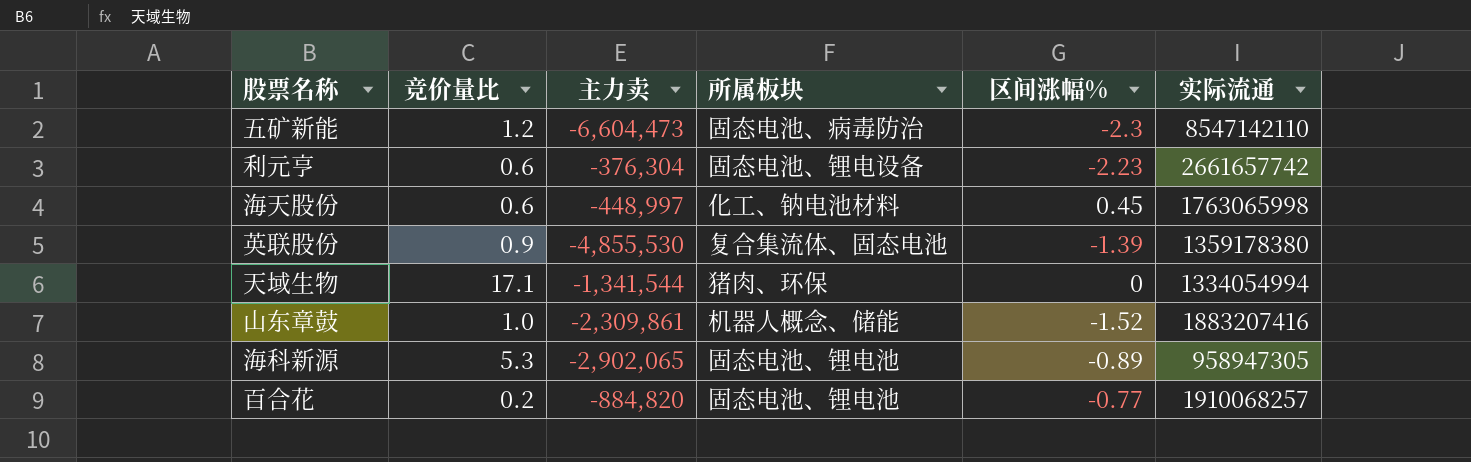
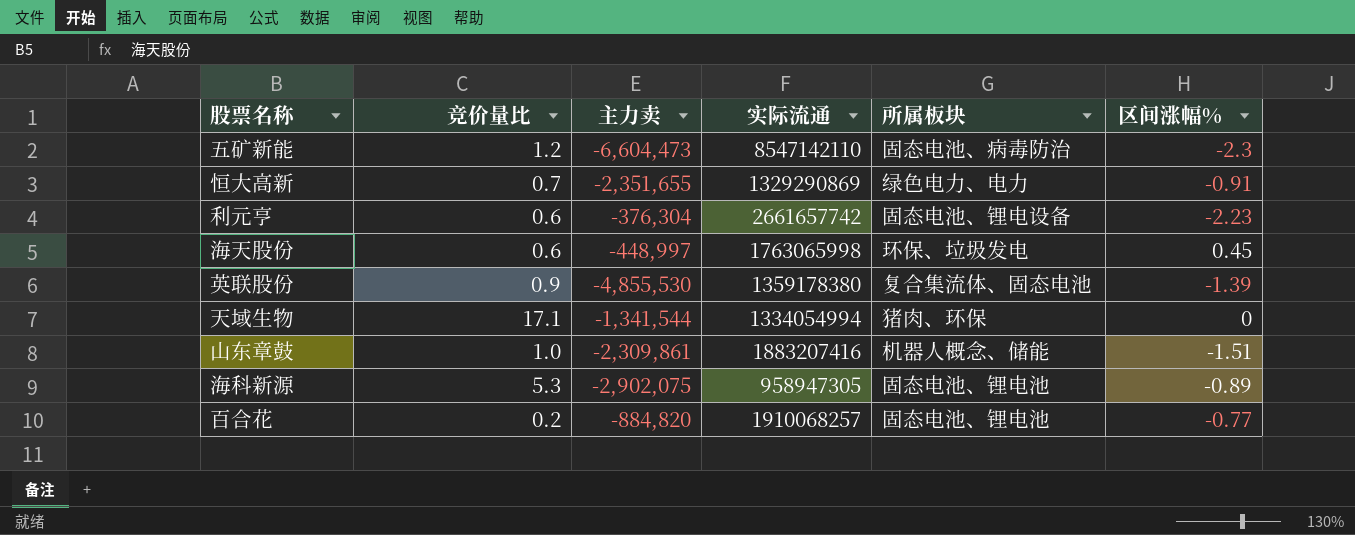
column 实际流通 | position: 6 -> 4
row 恒大高新: none -> 0.7 | -2,351,655 | 1329290869 | 绿色电力、电力 | -0.91
海天股份 | 所属板块: 化工、钠电池材料 -> 环保、垃圾发电
山东章鼓 | 区间涨幅%: -1.52 -> -1.51
海科新源 | 主力卖: -2,902,065 -> -2,902,075

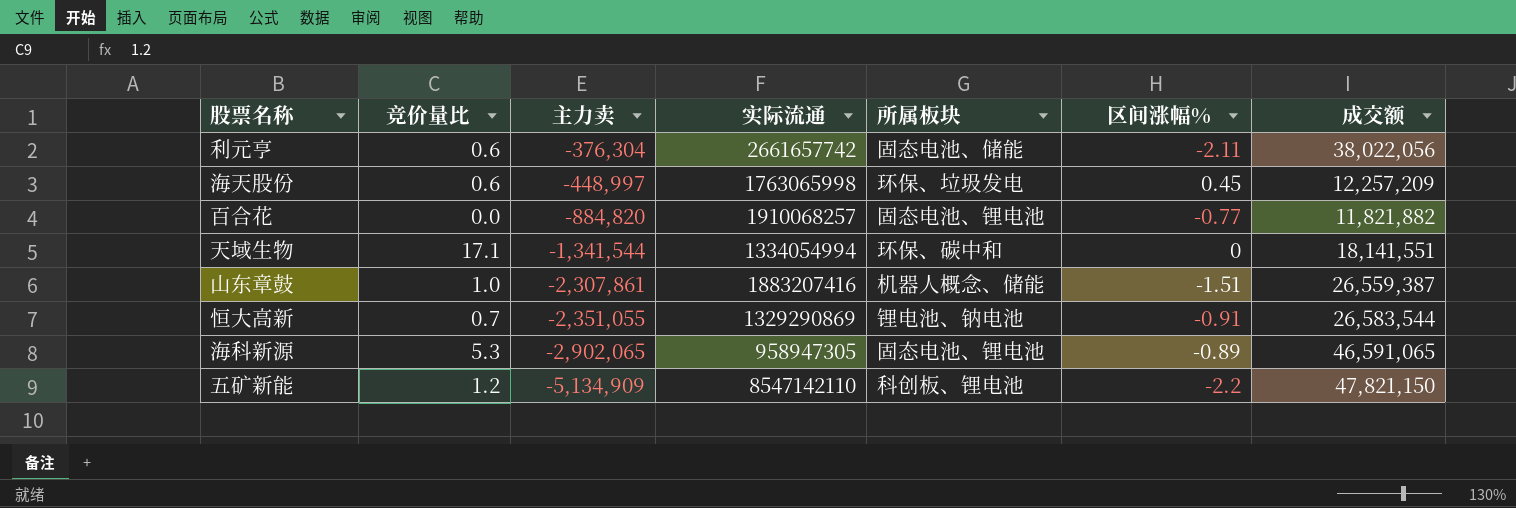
row order: none -> 主力卖 descending
column 成交额 | position: none -> 7
row 英联股份: 0.9 | -4,855,530 | 1359178380 | 复合集流体、固态电池 | -1.39 -> none
利元亨 | 所属板块: 固态电池、锂电设备 -> 固态电池、储能
利元亨 | 区间涨幅%: -2.23 -> -2.11
百合花 | 竞价量比: 0.2 -> 0.0
天域生物 | 所属板块: 猪肉、环保 -> 环保、碳中和
山东章鼓 | 主力卖: -2,309,861 -> -2,307,861
恒大高新 | 主力卖: -2,351,655 -> -2,351,055
恒大高新 | 所属板块: 绿色电力、电力 -> 锂电池、钠电池
海科新源 | 主力卖: -2,902,075 -> -2,902,065
五矿新能 | 主力卖: -6,604,473 -> -5,134,909
五矿新能 | 所属板块: 固态电池、病毒防治 -> 科创板、锂电池
五矿新能 | 区间涨幅%: -2.3 -> -2.2

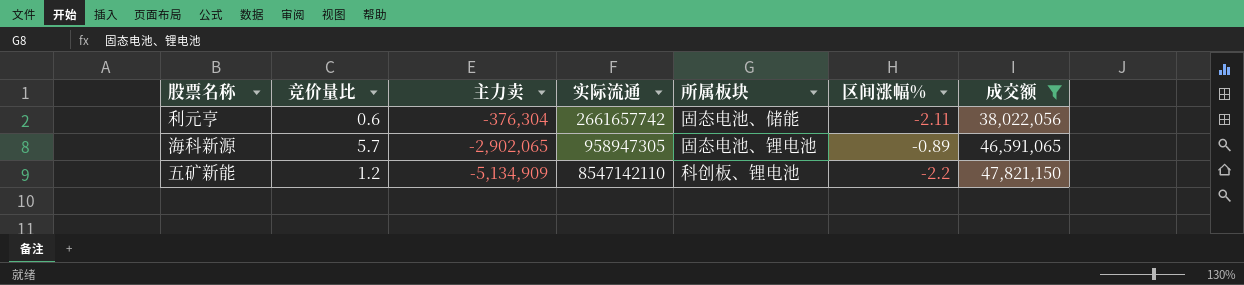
filter: none -> 成交额 >= 38,022,056
海科新源 | 竞价量比: 5.3 -> 5.7

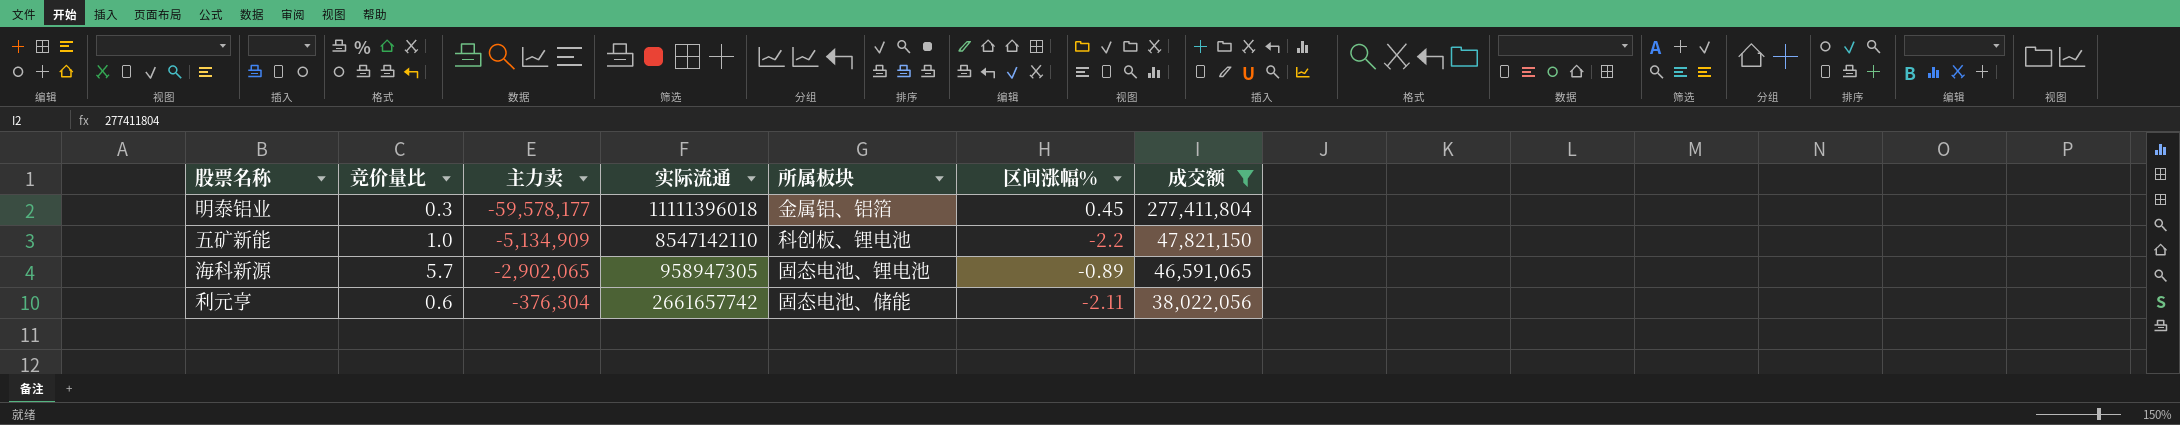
row order: 主力卖 descending -> 主力卖 ascending
row 明泰铝业: none -> 0.3 | -59,578,177 | 11111396018 | 金属铝、铝箔 | 0.45 | 277,411,804
五矿新能 | 竞价量比: 1.2 -> 1.0

